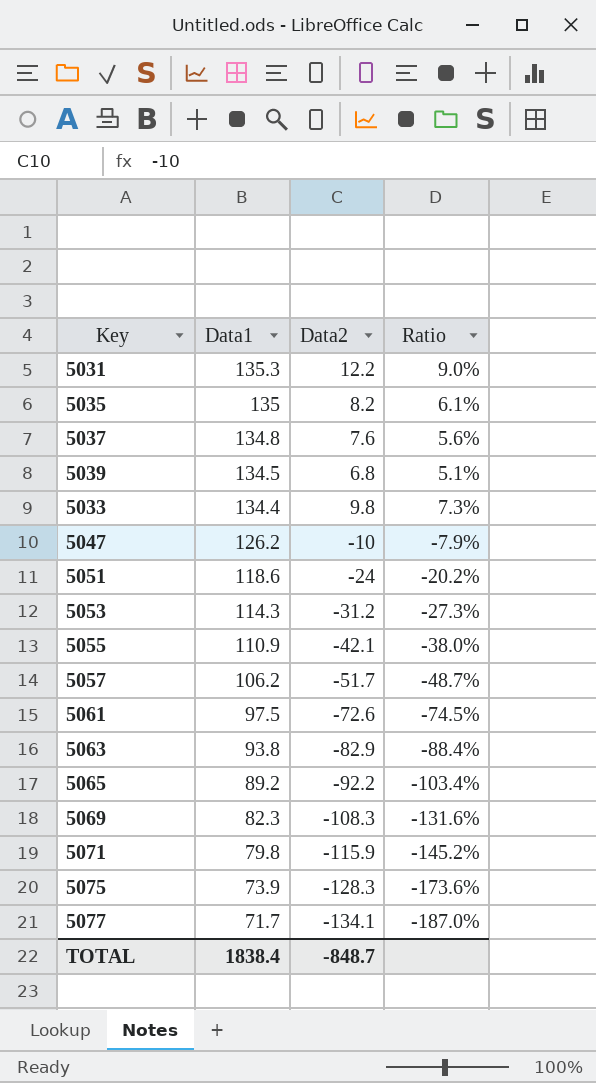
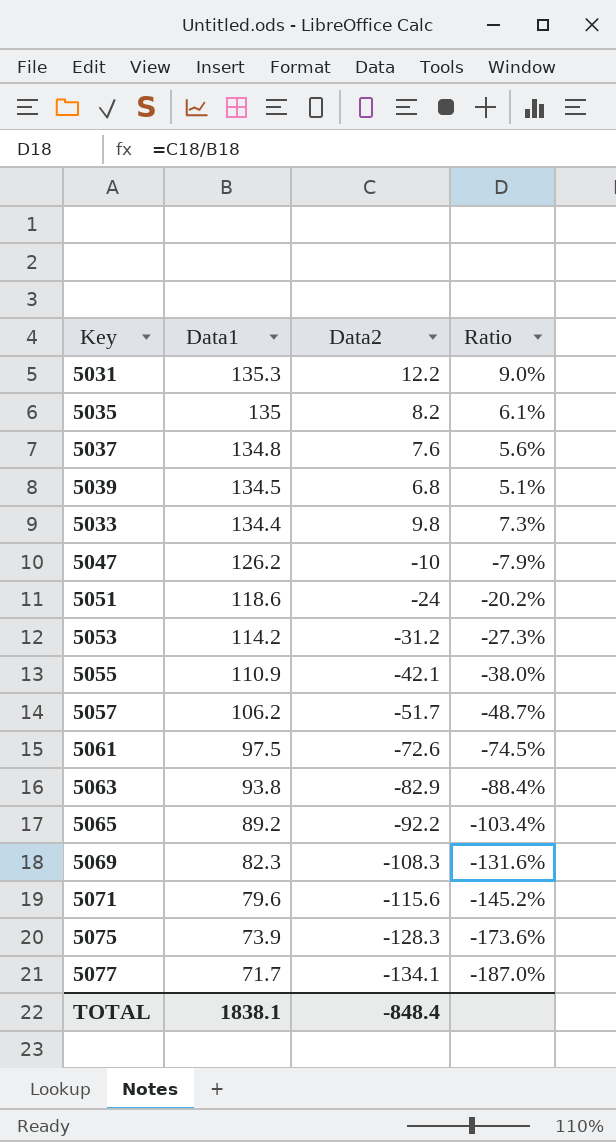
5053 | Data1: 114.3 -> 114.2
5071 | Data1: 79.8 -> 79.6
5071 | Data2: -115.9 -> -115.6
TOTAL | Data1: 1838.4 -> 1838.1
TOTAL | Data2: -848.7 -> -848.4

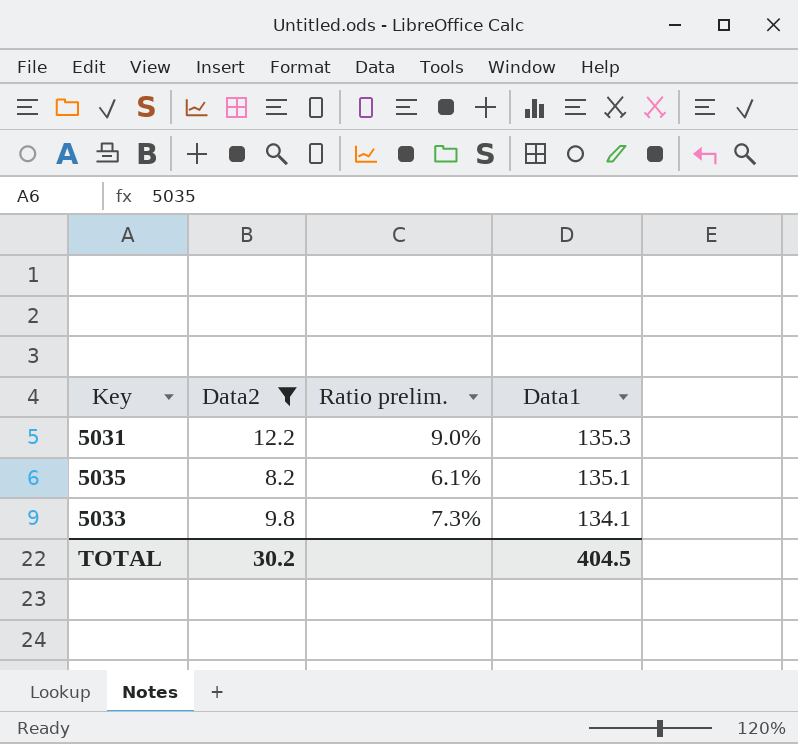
filter: none -> Data2 >= 8.2
column name: Ratio -> Ratio prelim.
column Data1 | position: 2 -> 4
5035 | Data1: 135 -> 135.1
5033 | Data1: 134.4 -> 134.1
TOTAL | Data2: -848.4 -> 30.2
TOTAL | Data1: 1838.1 -> 404.5

